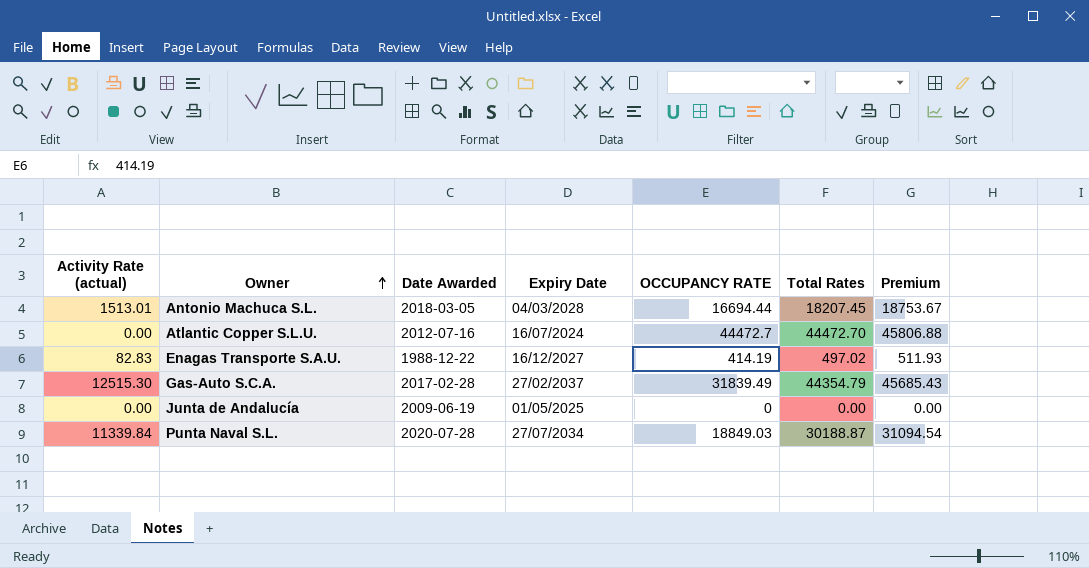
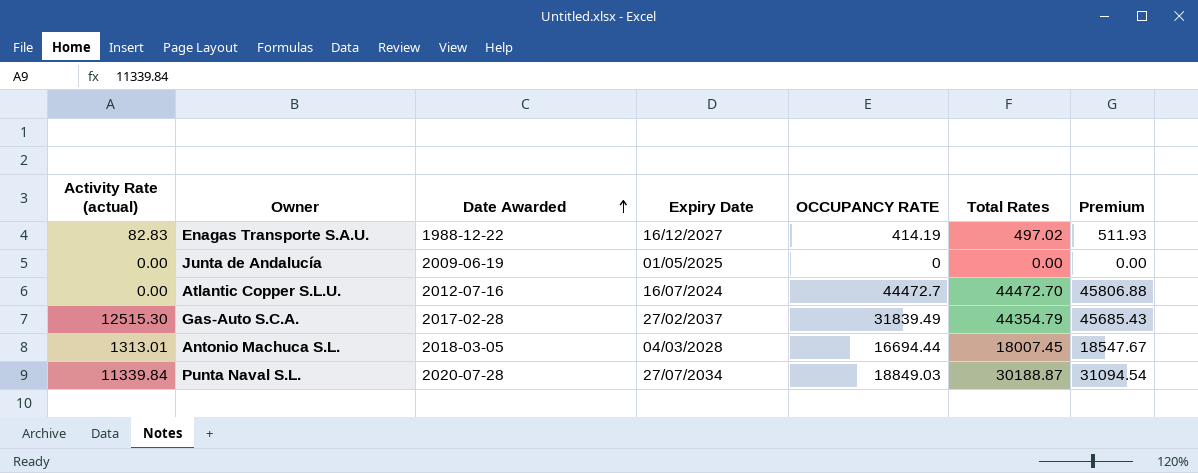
row order: Owner ascending -> Date Awarded ascending
Antonio Machuca S.L. | Activity Rate (actual): 1513.01 -> 1313.01
Antonio Machuca S.L. | Total Rates: 18207.45 -> 18007.45
Antonio Machuca S.L. | Premium: 18753.67 -> 18547.67

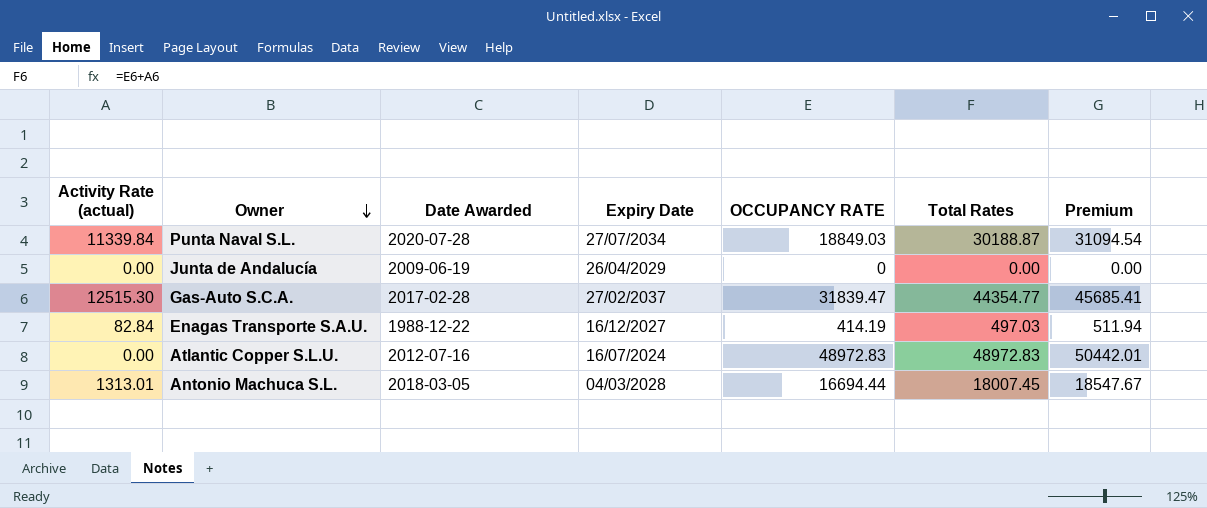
row order: Date Awarded ascending -> Owner descending
Junta de Andalucía | Expiry Date: 01/05/2025 -> 26/04/2029
Gas-Auto S.C.A. | OCCUPANCY RATE: 31839.49 -> 31839.47
Gas-Auto S.C.A. | Total Rates: 44354.79 -> 44354.77
Gas-Auto S.C.A. | Premium: 45685.43 -> 45685.41
Enagas Transporte S.A.U. | Activity Rate (actual): 82.83 -> 82.84
Enagas Transporte S.A.U. | Total Rates: 497.02 -> 497.03
Enagas Transporte S.A.U. | Premium: 511.93 -> 511.94
Atlantic Copper S.L.U. | OCCUPANCY RATE: 44472.7 -> 48972.83
Atlantic Copper S.L.U. | Total Rates: 44472.70 -> 48972.83
Atlantic Copper S.L.U. | Premium: 45806.88 -> 50442.01

